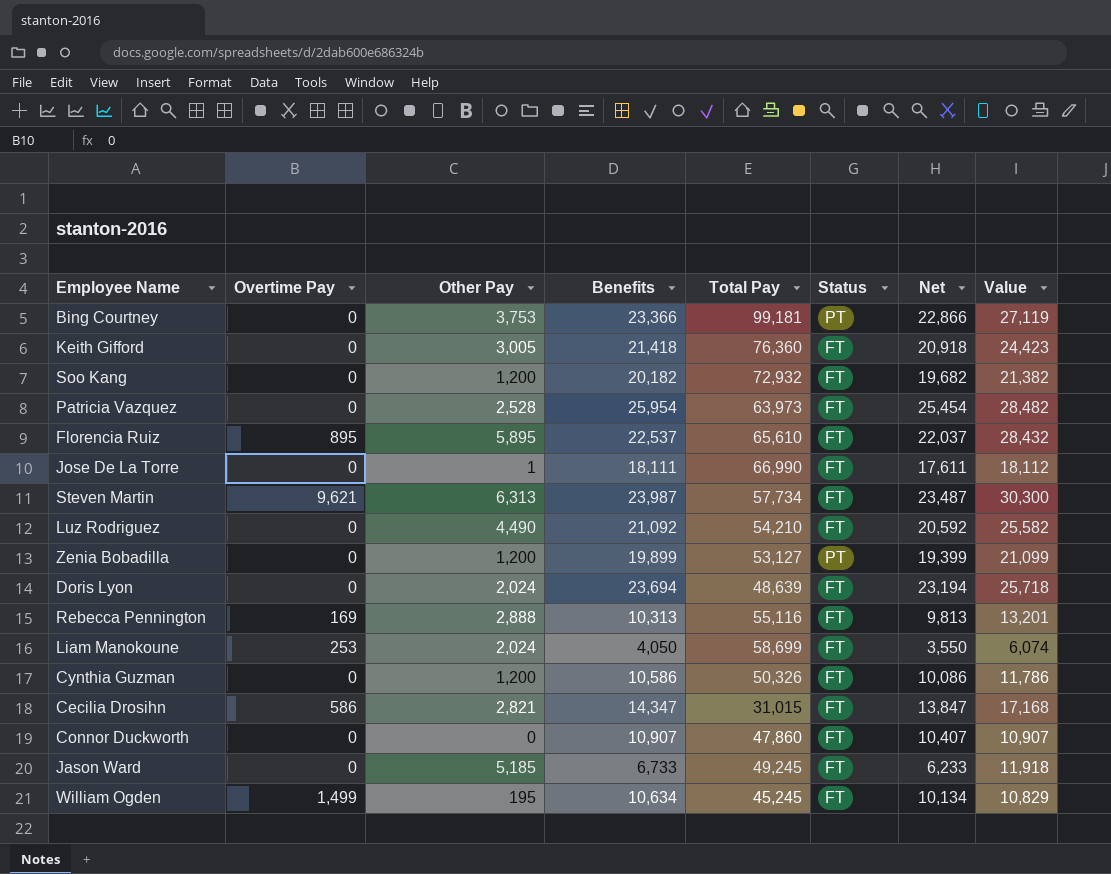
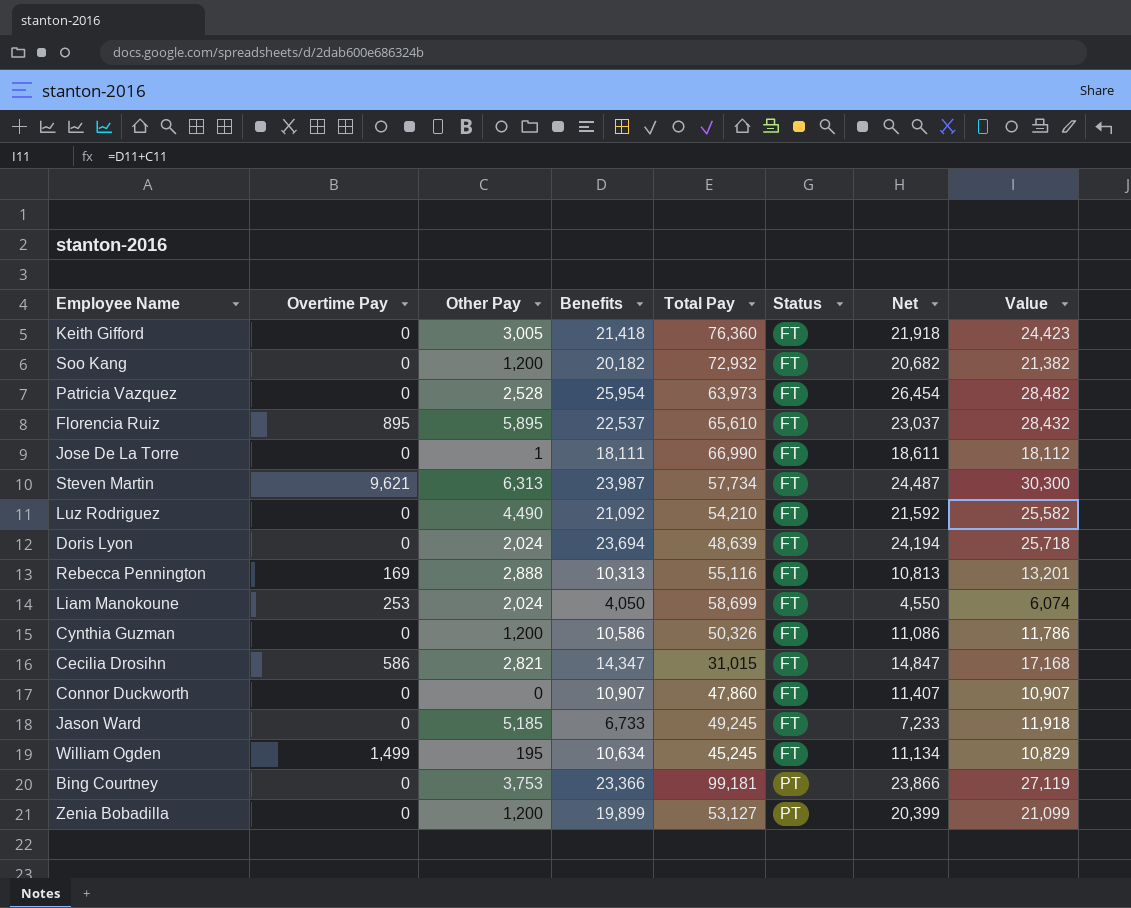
row order: none -> Status ascending
column Net | formula: [Benefits] - 500 -> [Benefits] + 500

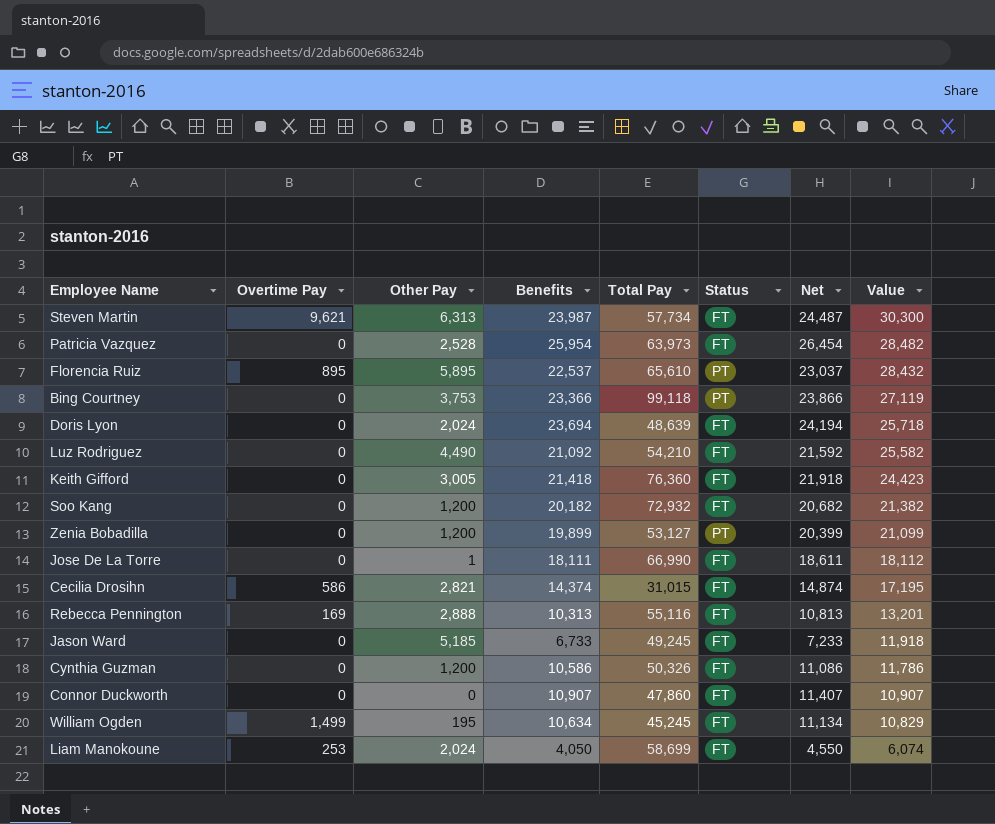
row order: Status ascending -> Value descending
Florencia Ruiz | Status: FT -> PT
Bing Courtney | Total Pay: 99,181 -> 99,118
Cecilia Drosihn | Benefits: 14,347 -> 14,374
Cecilia Drosihn | Net: 14,847 -> 14,874
Cecilia Drosihn | Value: 17,168 -> 17,195

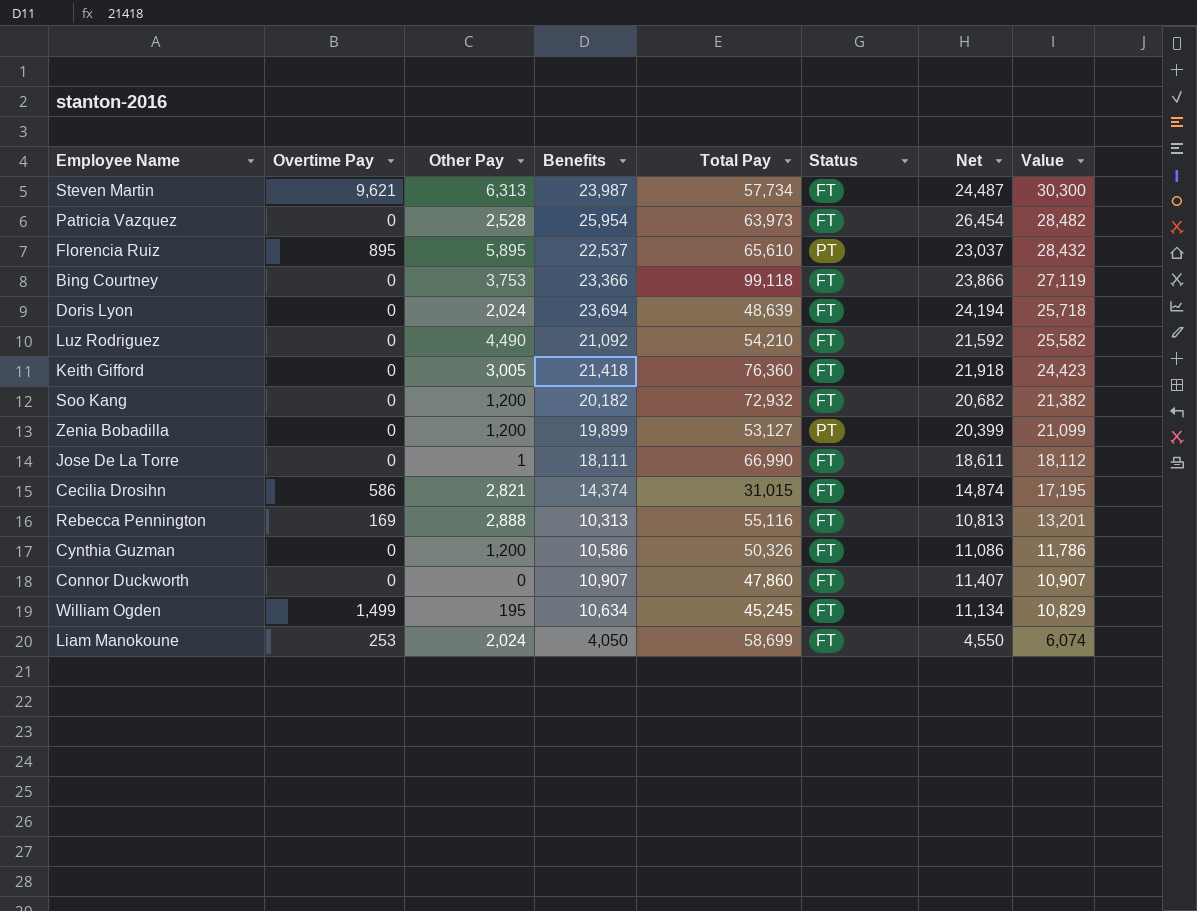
row Jason Ward: 0 | 5,185 | 6,733 | 49,245 | FT | 7,233 | 11,918 -> none
Bing Courtney | Status: PT -> FT

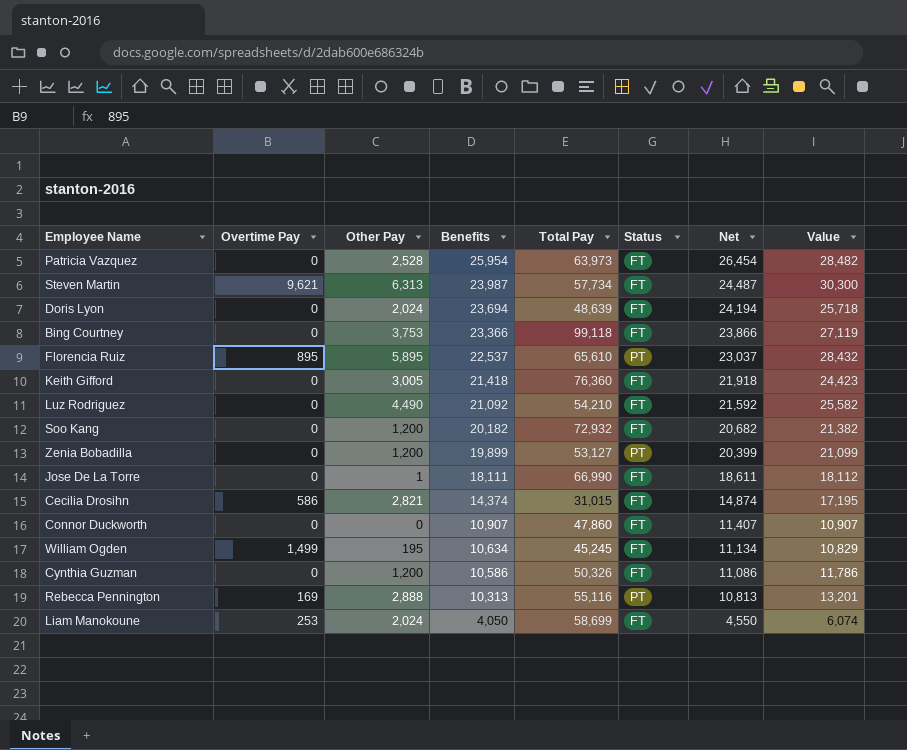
row order: Value descending -> Benefits descending
Rebecca Pennington | Status: FT -> PT

